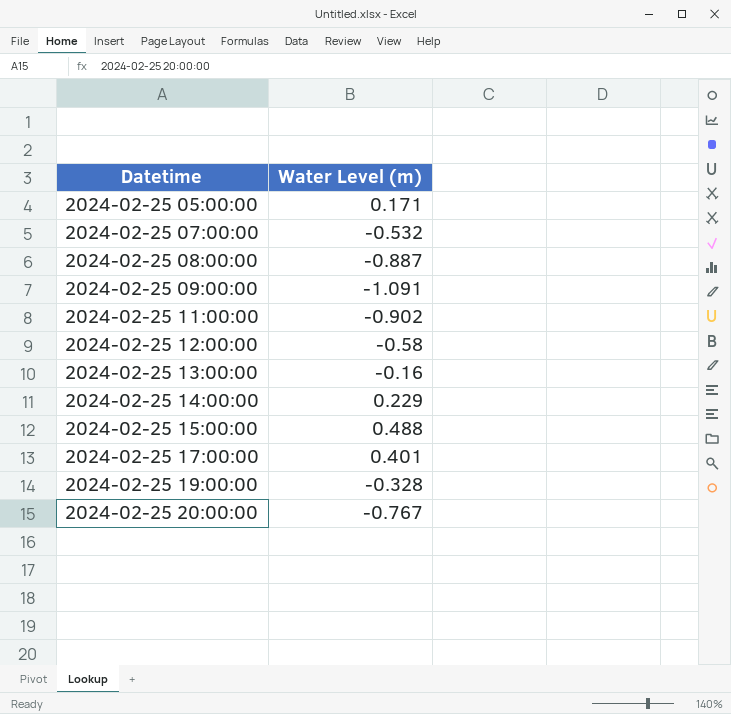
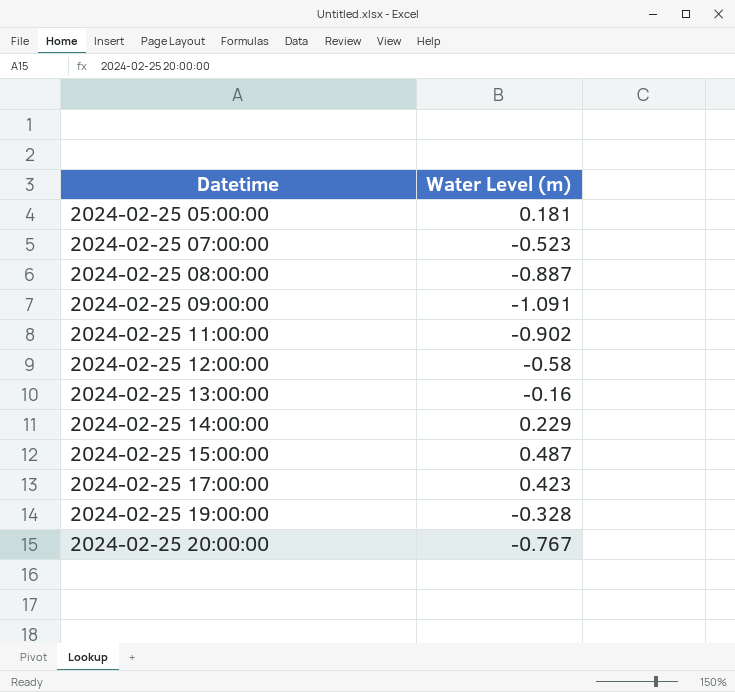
2024-02-25 05:00:00 | Water Level (m): 0.171 -> 0.181
2024-02-25 07:00:00 | Water Level (m): -0.532 -> -0.523
2024-02-25 15:00:00 | Water Level (m): 0.488 -> 0.487
2024-02-25 17:00:00 | Water Level (m): 0.401 -> 0.423

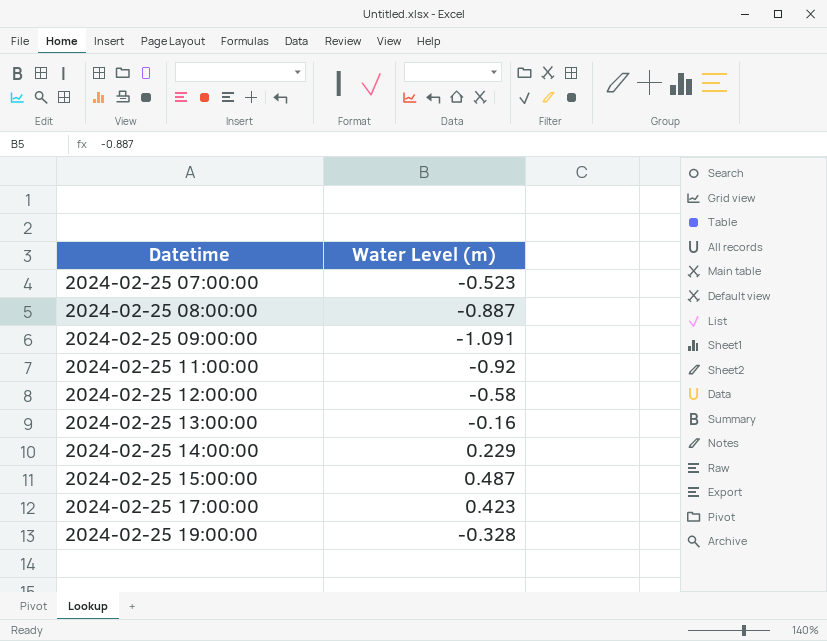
row 2024-02-25 05:00:00: 0.181 -> none
row 2024-02-25 20:00:00: -0.767 -> none
2024-02-25 11:00:00 | Water Level (m): -0.902 -> -0.92

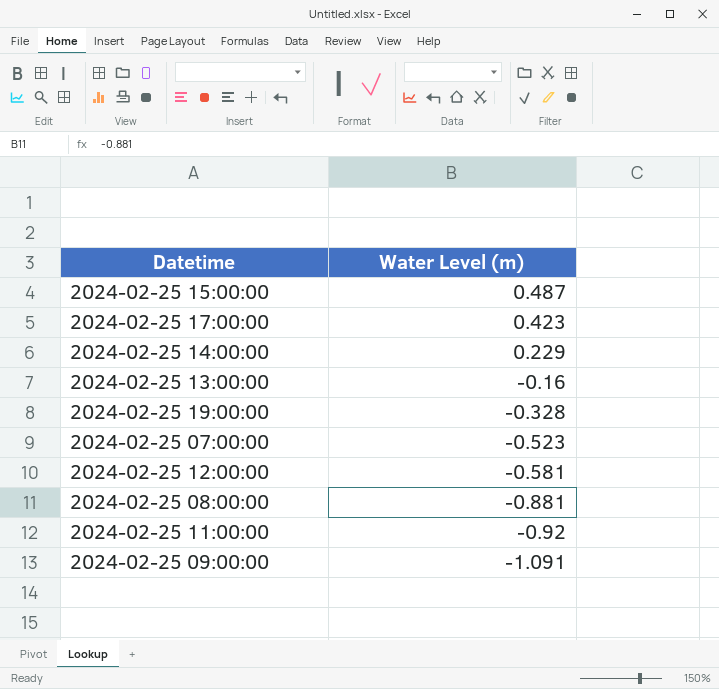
row order: Datetime ascending -> Water Level (m) descending
2024-02-25 12:00:00 | Water Level (m): -0.58 -> -0.581
2024-02-25 08:00:00 | Water Level (m): -0.887 -> -0.881

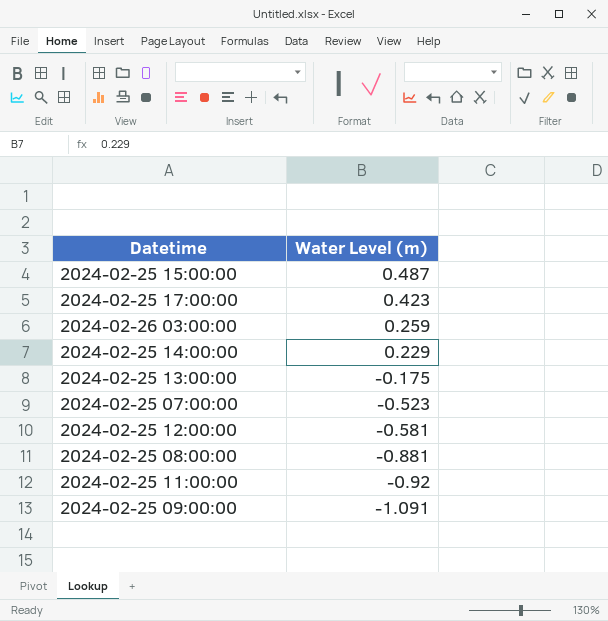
row 2024-02-25 19:00:00: -0.328 -> none
row 2024-02-26 03:00:00: none -> 0.259
2024-02-25 13:00:00 | Water Level (m): -0.16 -> -0.175

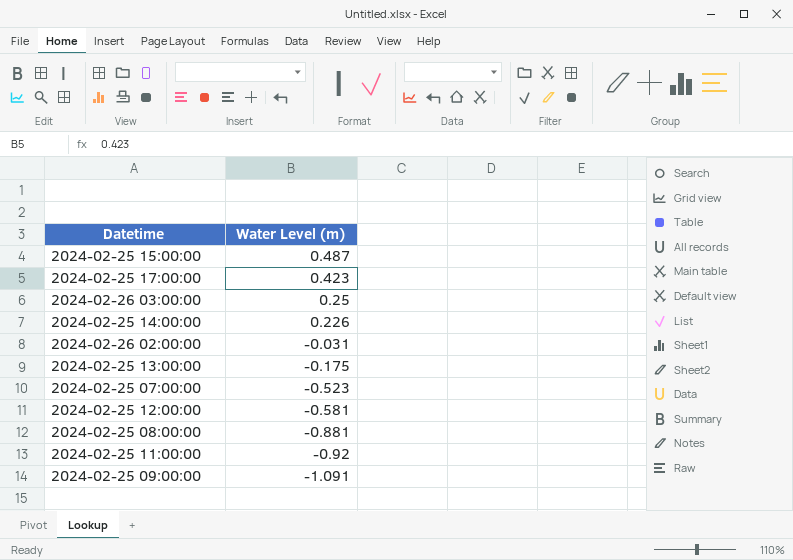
2024-02-26 03:00:00 | Water Level (m): 0.259 -> 0.25
2024-02-25 14:00:00 | Water Level (m): 0.229 -> 0.226
row 2024-02-26 02:00:00: none -> -0.031

